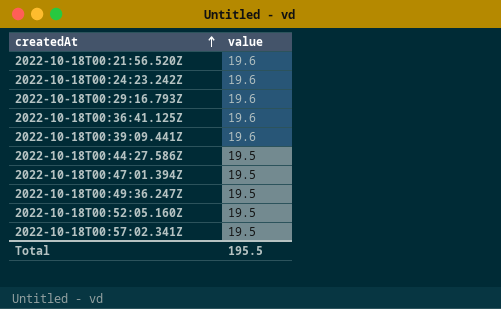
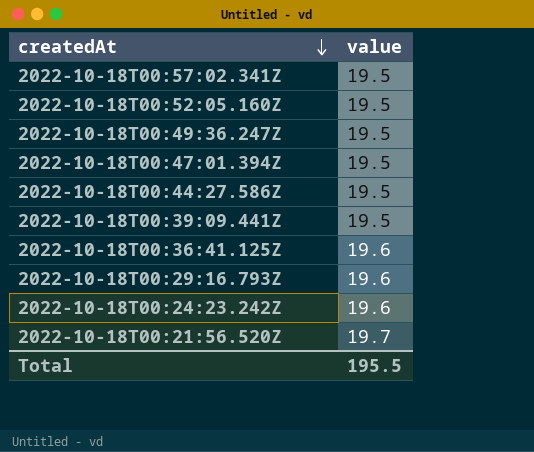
row order: createdAt ascending -> createdAt descending
2022-10-18T00:39:09.441Z | value: 19.6 -> 19.5
2022-10-18T00:21:56.520Z | value: 19.6 -> 19.7

